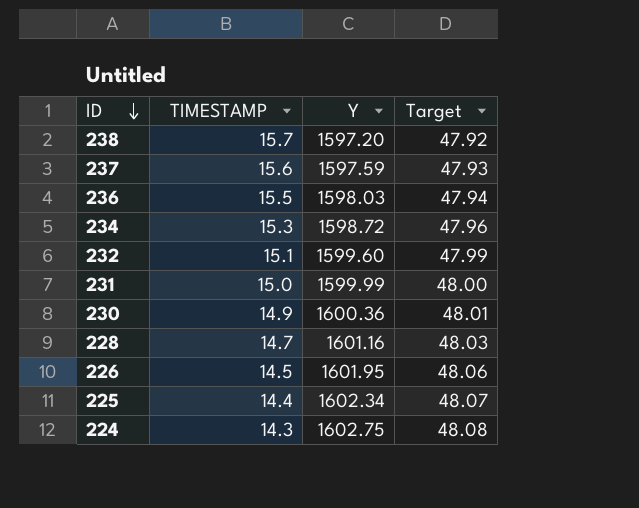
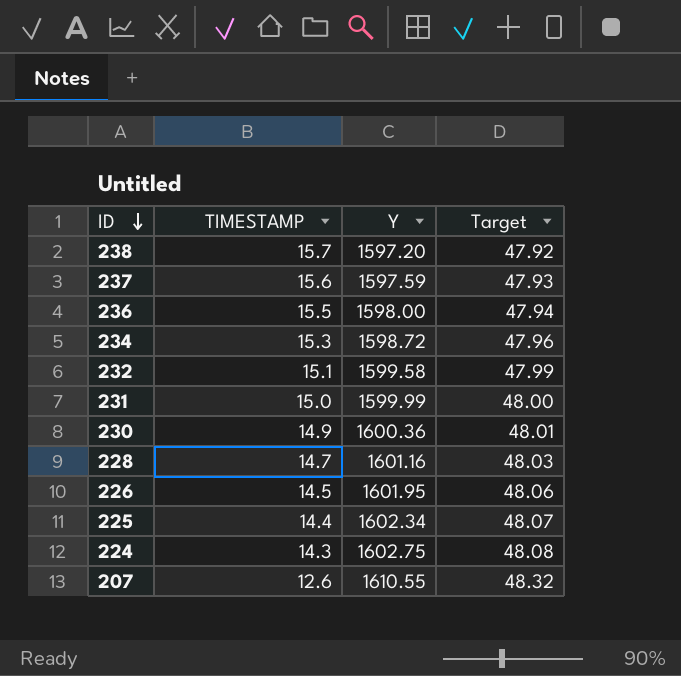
236 | Y: 1598.03 -> 1598.00
232 | Y: 1599.60 -> 1599.58
row 207: none -> 12.6 | 1610.55 | 48.32

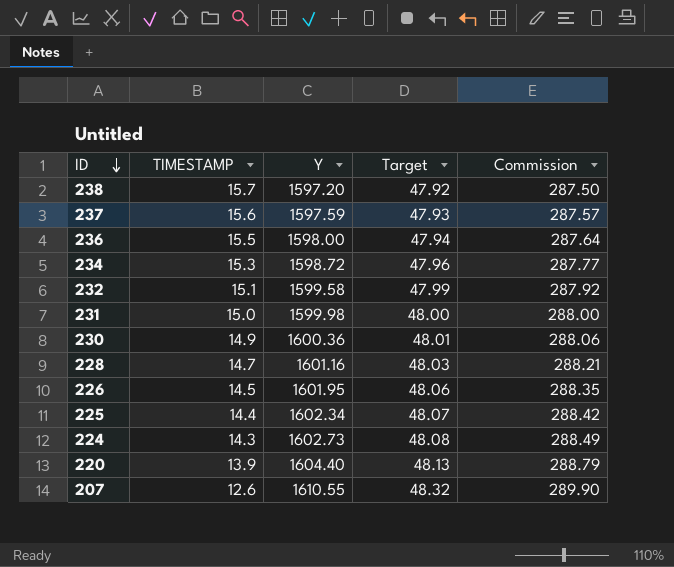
column Commission | formula: none -> [Y] * 0.18
231 | Y: 1599.99 -> 1599.98
224 | Y: 1602.75 -> 1602.73
row 220: none -> 13.9 | 1604.40 | 48.13 | 288.79

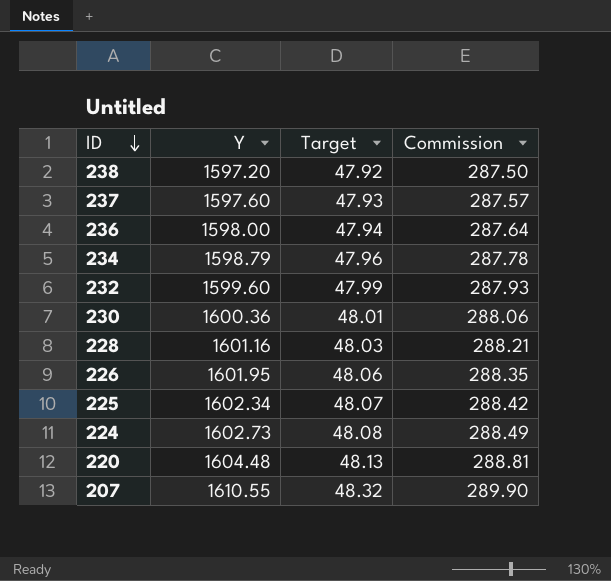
column TIMESTAMP | position: 2 -> none
row 231: 15.0 | 1599.98 | 48.00 | 288.00 -> none
237 | Y: 1597.59 -> 1597.60
234 | Y: 1598.72 -> 1598.79
234 | Commission: 287.77 -> 287.78
232 | Y: 1599.58 -> 1599.60
232 | Commission: 287.92 -> 287.93
220 | Y: 1604.40 -> 1604.48
220 | Commission: 288.79 -> 288.81

